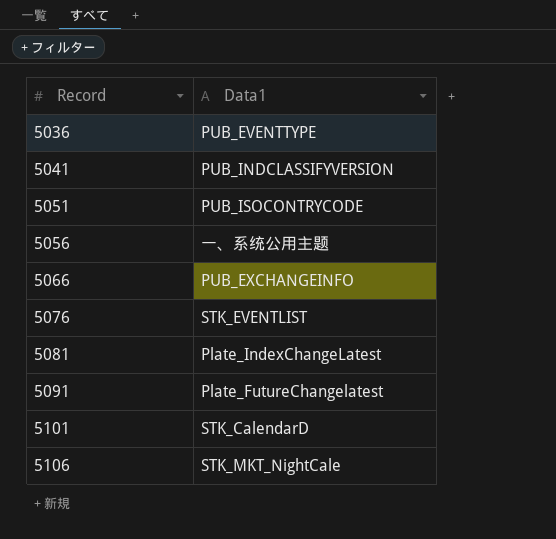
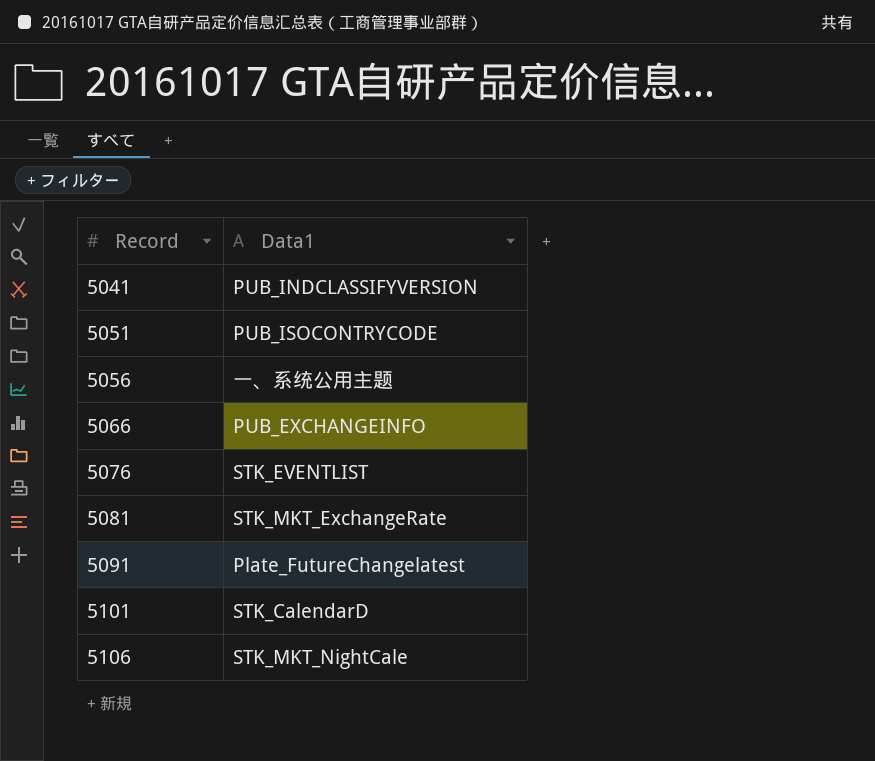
row 5036: PUB_EVENTTYPE -> none
5081 | Data1: Plate_IndexChangeLatest -> STK_MKT_ExchangeRate

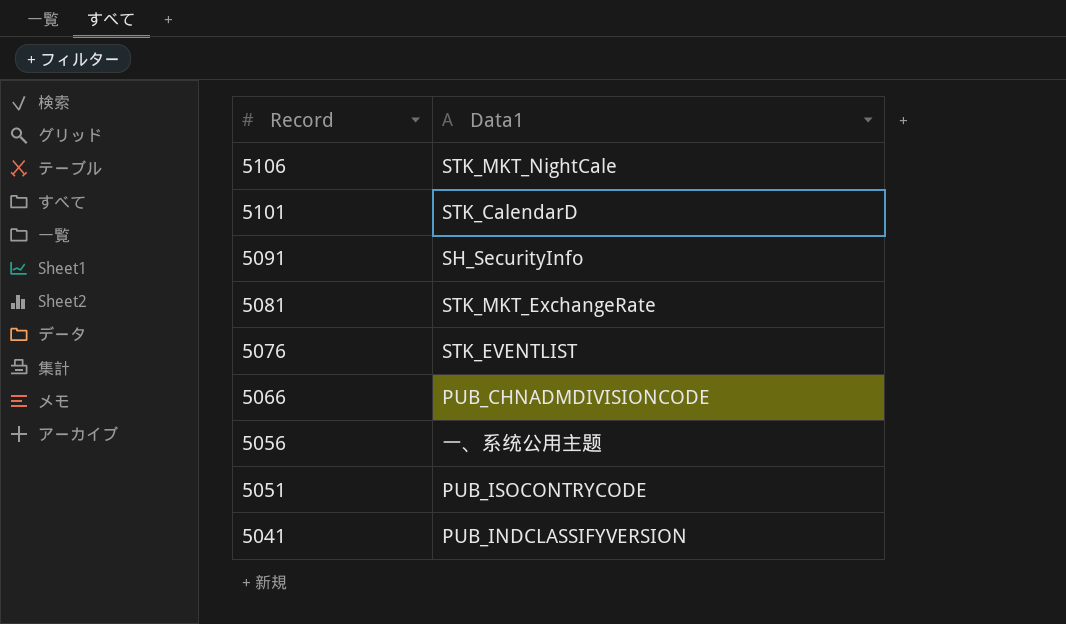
row order: Record ascending -> Record descending
5091 | Data1: Plate_FutureChangelatest -> SH_SecurityInfo
5066 | Data1: PUB_EXCHANGEINFO -> PUB_CHNADMDIVISIONCODE

